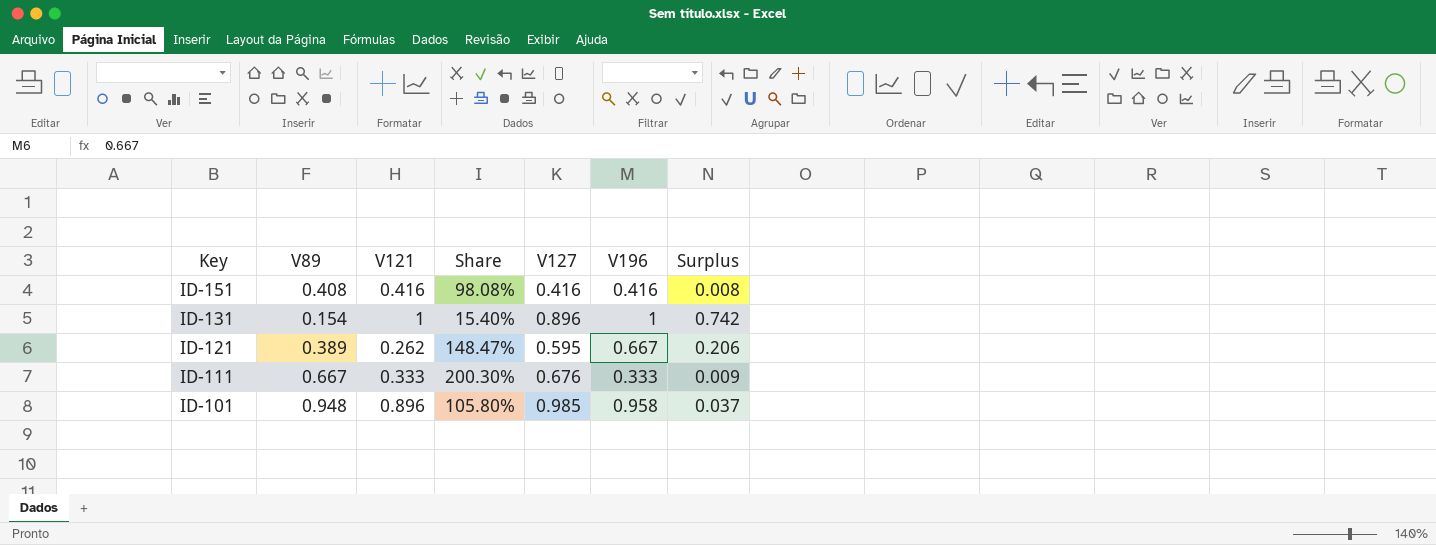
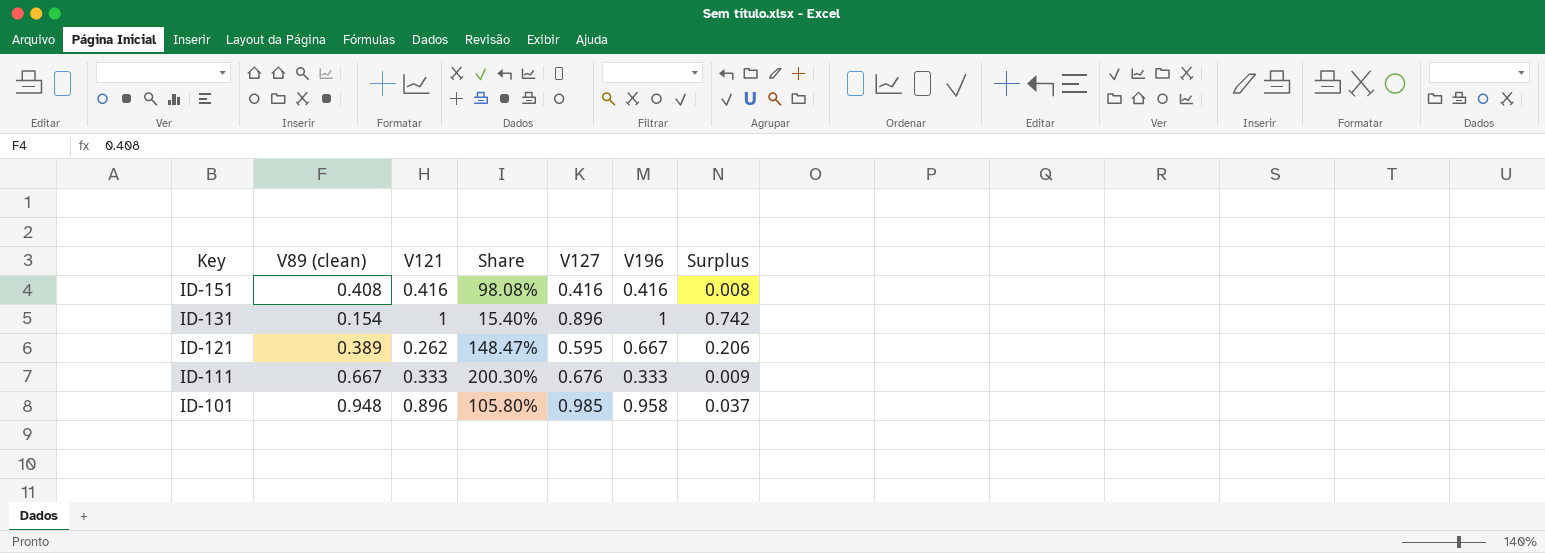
column name: V89 -> V89 (clean)

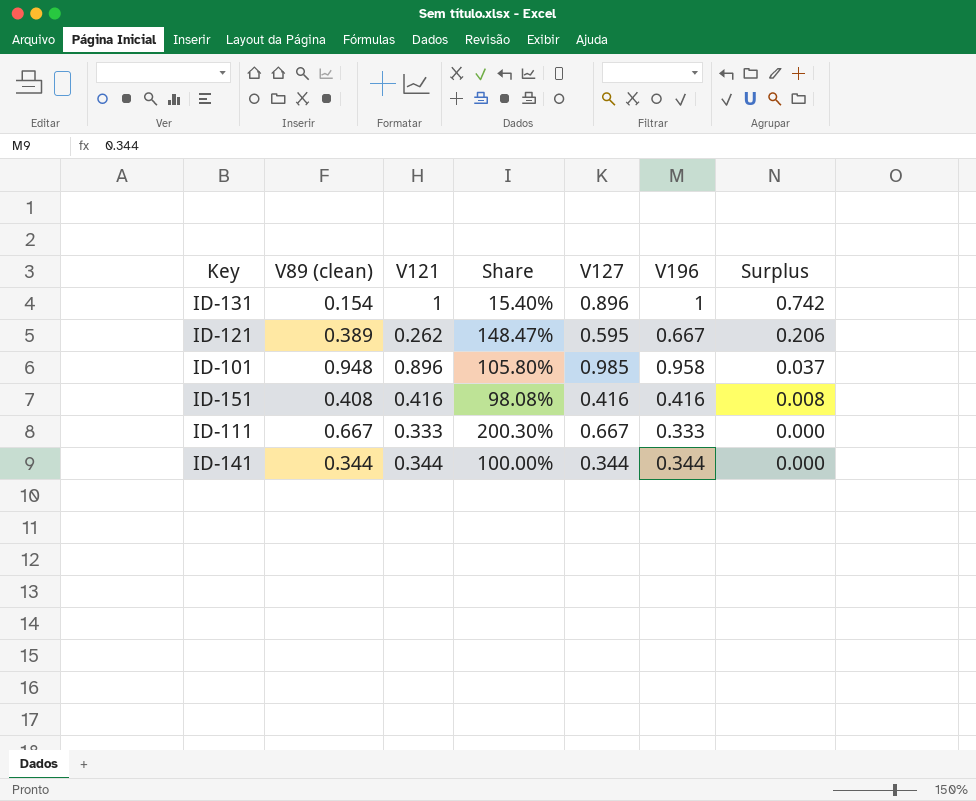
row order: Key descending -> Surplus descending
ID-111 | V127: 0.676 -> 0.667
ID-111 | Surplus: 0.009 -> 0.000
row ID-141: none -> 0.344 | 0.344 | 100.00% | 0.344 | 0.344 | 0.000

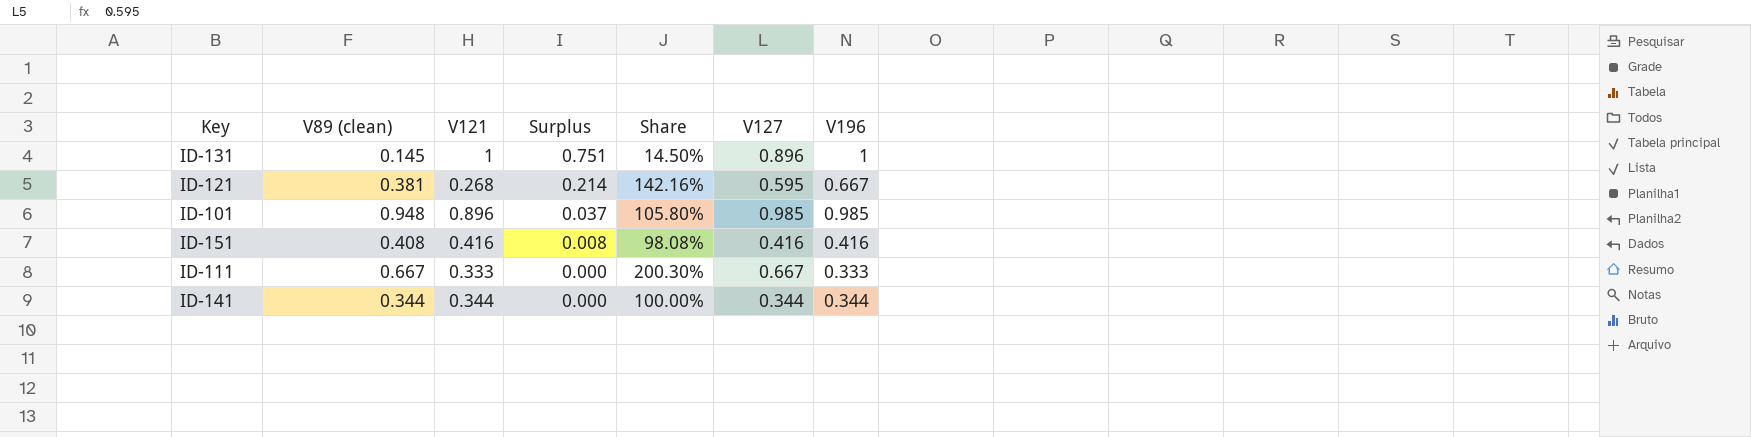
column Surplus | position: 7 -> 4
ID-131 | V89 (clean): 0.154 -> 0.145
ID-131 | Surplus: 0.742 -> 0.751
ID-131 | Share: 15.40% -> 14.50%
ID-121 | V89 (clean): 0.389 -> 0.381
ID-121 | V121: 0.262 -> 0.268
ID-121 | Surplus: 0.206 -> 0.214
ID-121 | Share: 148.47% -> 142.16%
ID-101 | V196: 0.958 -> 0.985

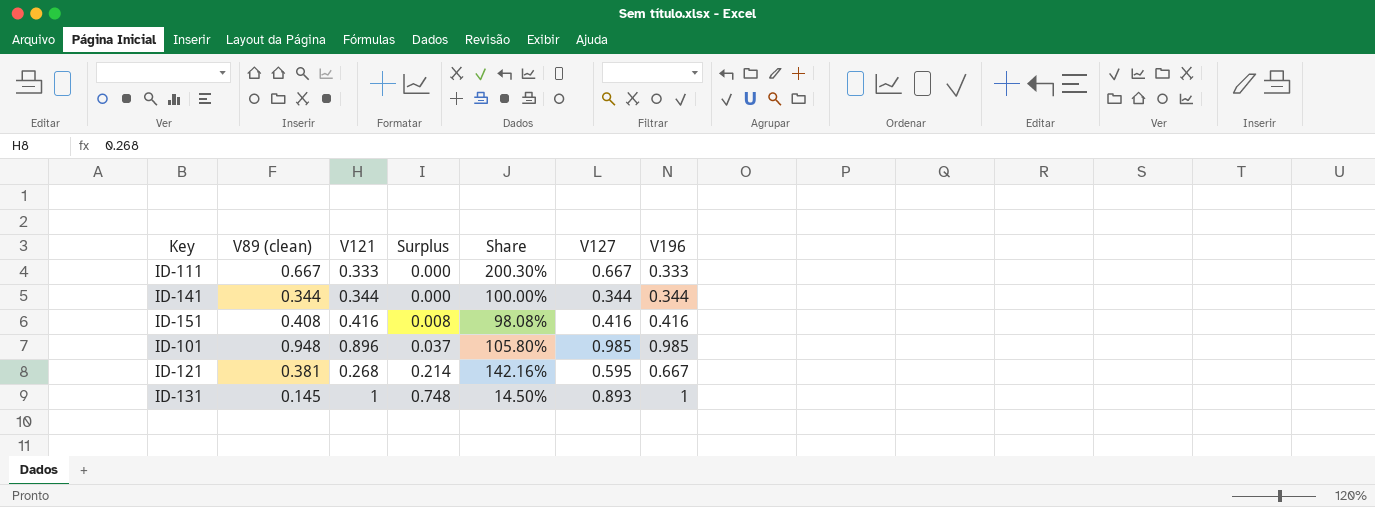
row order: Surplus descending -> Surplus ascending
ID-131 | Surplus: 0.751 -> 0.748
ID-131 | V127: 0.896 -> 0.893

